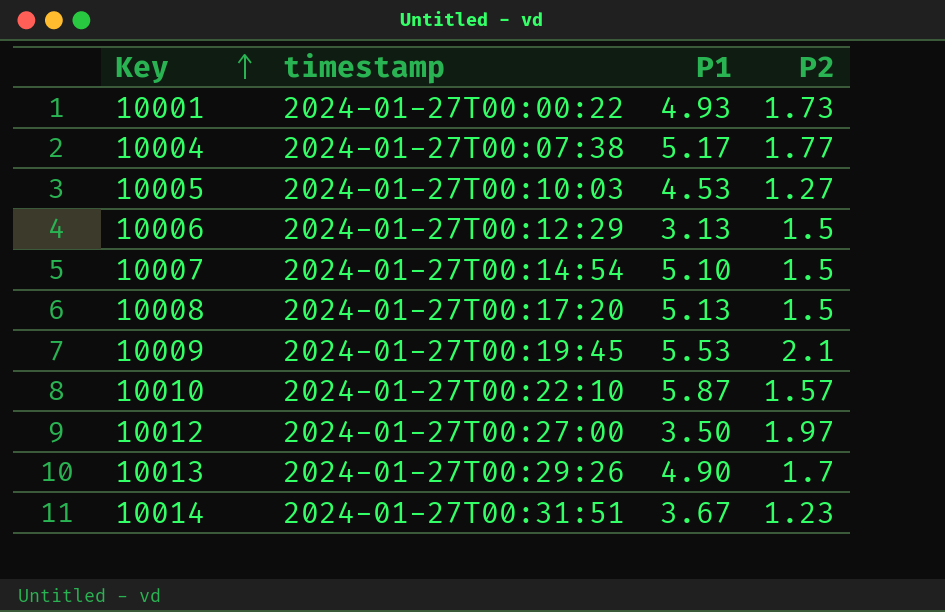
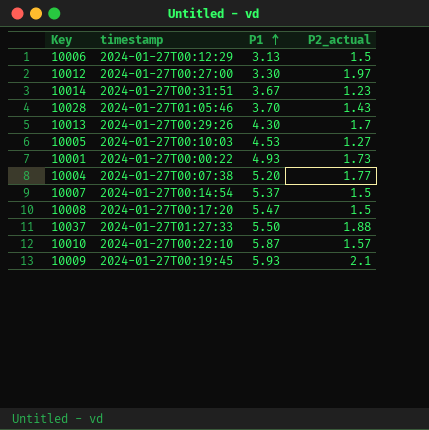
row order: Key ascending -> P1 ascending
column name: P2 -> P2_actual
10012 | P1: 3.50 -> 3.30
row 10028: none -> 2024-01-27T01:05:46 | 3.70 | 1.43
10013 | P1: 4.90 -> 4.30
10004 | P1: 5.17 -> 5.20
10007 | P1: 5.10 -> 5.37
10008 | P1: 5.13 -> 5.47
row 10037: none -> 2024-01-27T01:27:33 | 5.50 | 1.88
10009 | P1: 5.53 -> 5.93

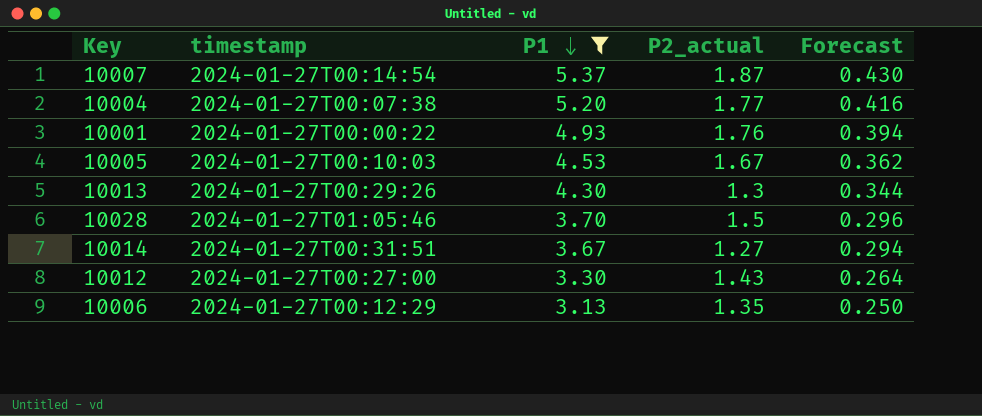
filter: none -> P1 <= 5.37
row order: P1 ascending -> P1 descending
column Forecast | formula: none -> [P1] * 0.08
10007 | P2_actual: 1.5 -> 1.87
10001 | P2_actual: 1.73 -> 1.76
10005 | P2_actual: 1.27 -> 1.67
10013 | P2_actual: 1.7 -> 1.3
10028 | P2_actual: 1.43 -> 1.5
10014 | P2_actual: 1.23 -> 1.27
10012 | P2_actual: 1.97 -> 1.43
10006 | P2_actual: 1.5 -> 1.35

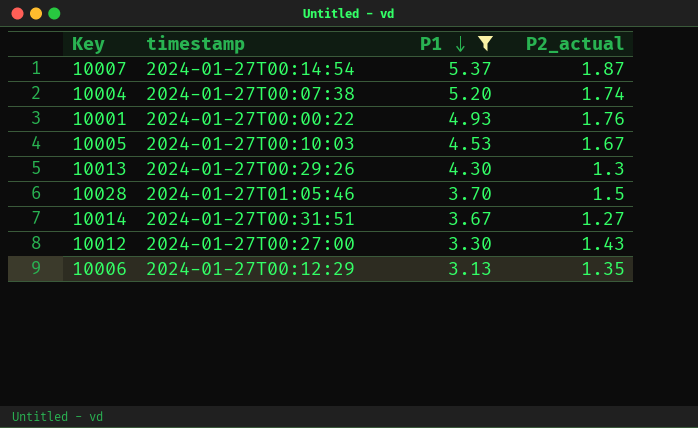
column Forecast | formula: [P1] * 0.08 -> none
10004 | P2_actual: 1.77 -> 1.74

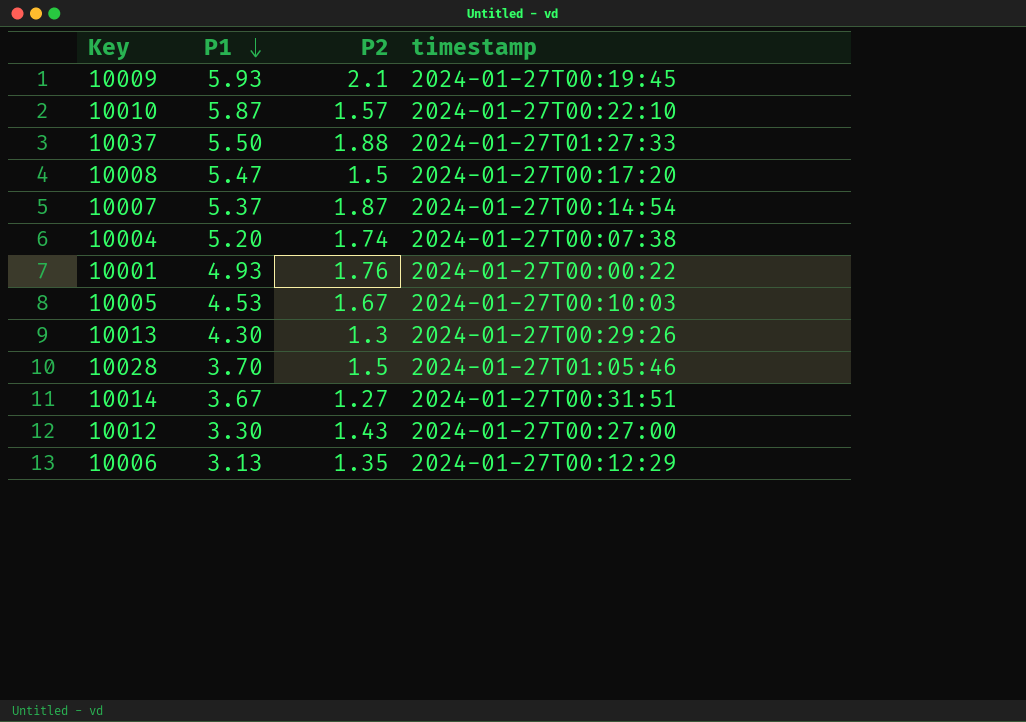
filter: P1 <= 5.37 -> none
column name: P2_actual -> P2
column timestamp | position: 2 -> 4

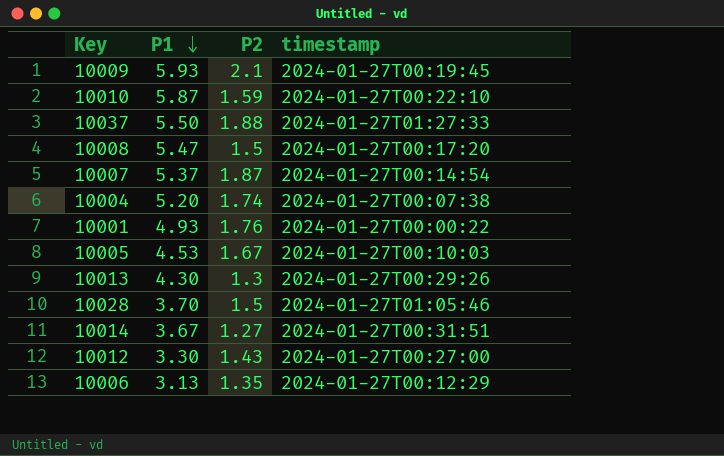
10010 | P2: 1.57 -> 1.59

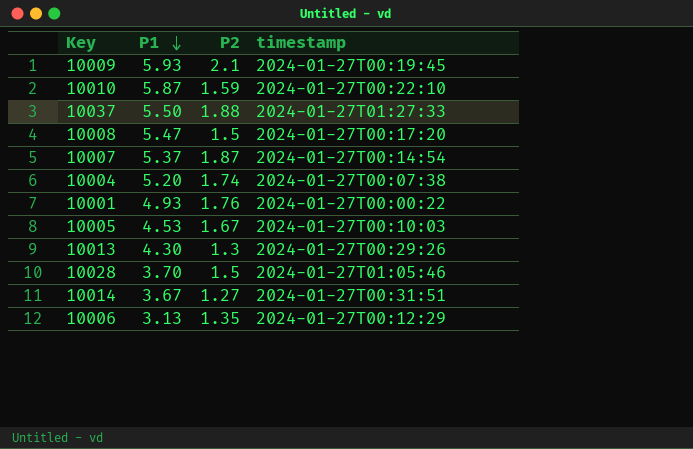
row 10012: 3.30 | 1.43 | 2024-01-27T00:27:00 -> none

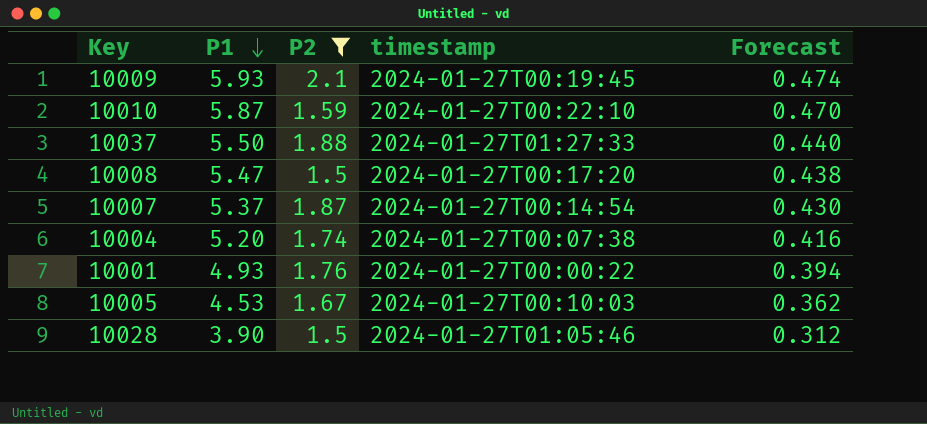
filter: none -> P2 >= 1.5
column Forecast | formula: none -> [P1] * 0.08
10028 | P1: 3.70 -> 3.90

